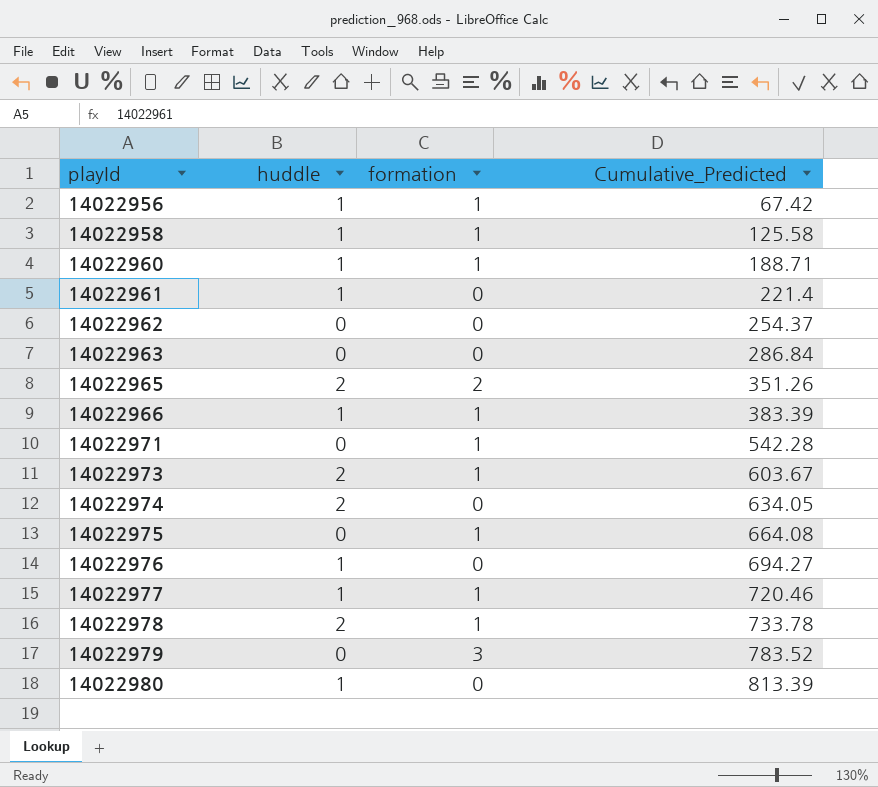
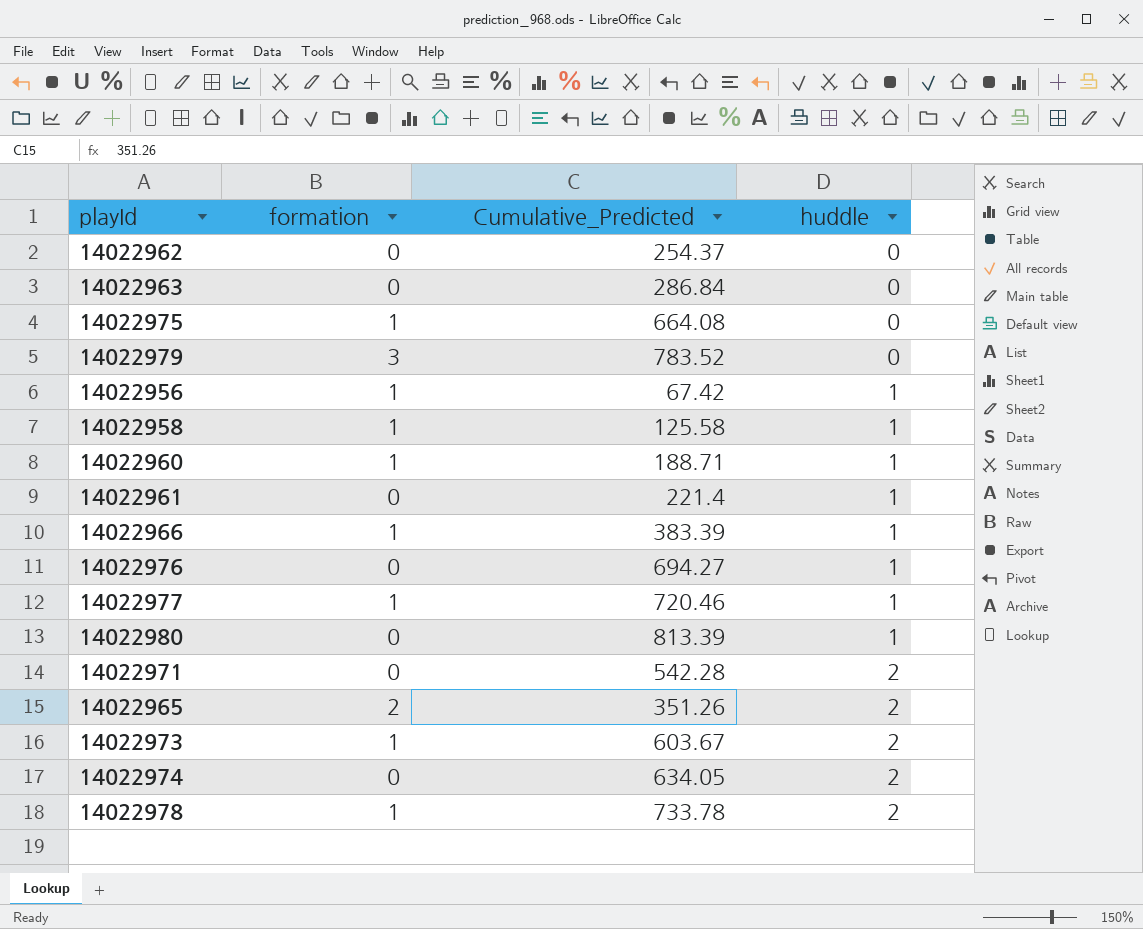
row order: playId ascending -> huddle ascending
column huddle | position: 2 -> 4
14022971 | formation: 1 -> 0
14022971 | huddle: 0 -> 2

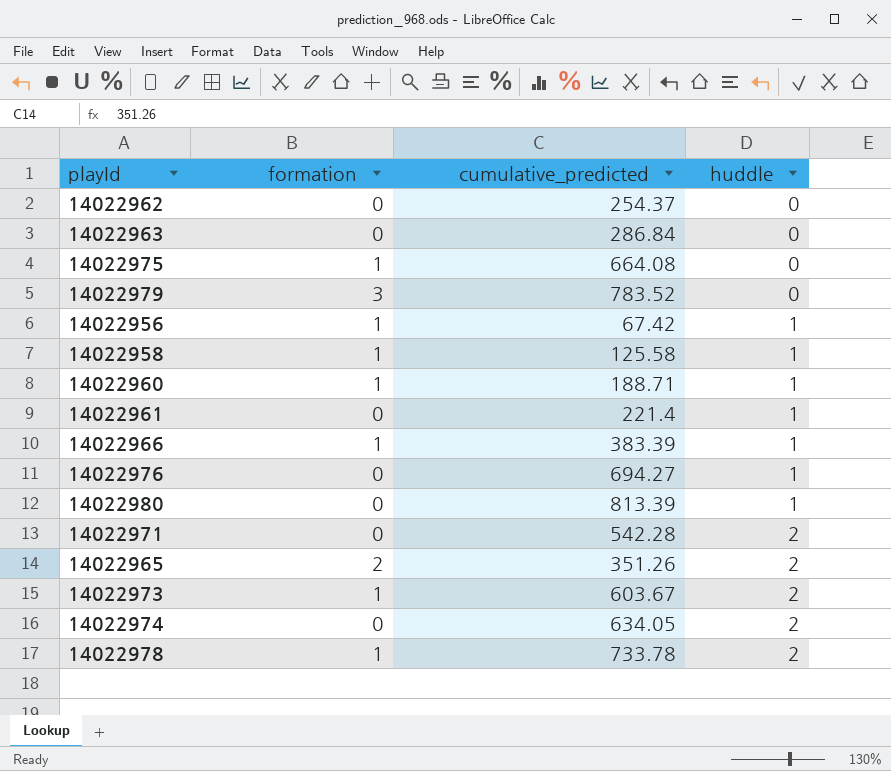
column name: Cumulative_Predicted -> cumulative_predicted
row 14022977: 1 | 720.46 | 1 -> none

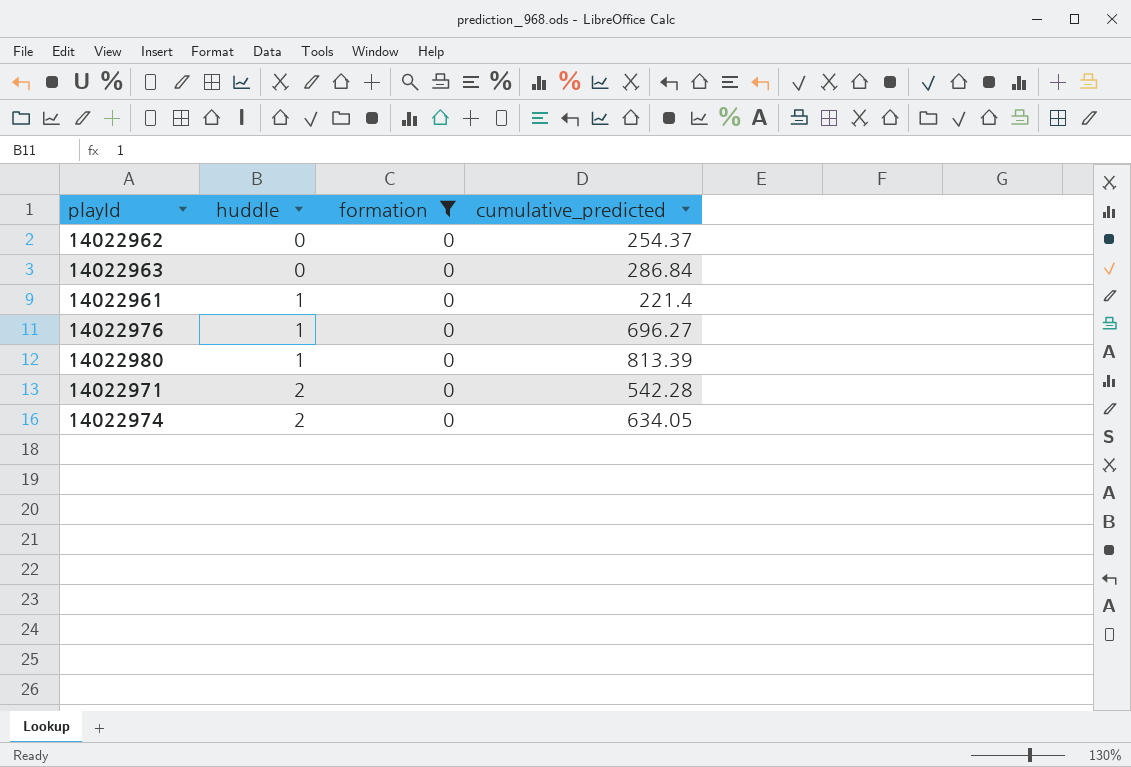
filter: none -> formation = 0
column huddle | position: 4 -> 2
14022976 | cumulative_predicted: 694.27 -> 696.27

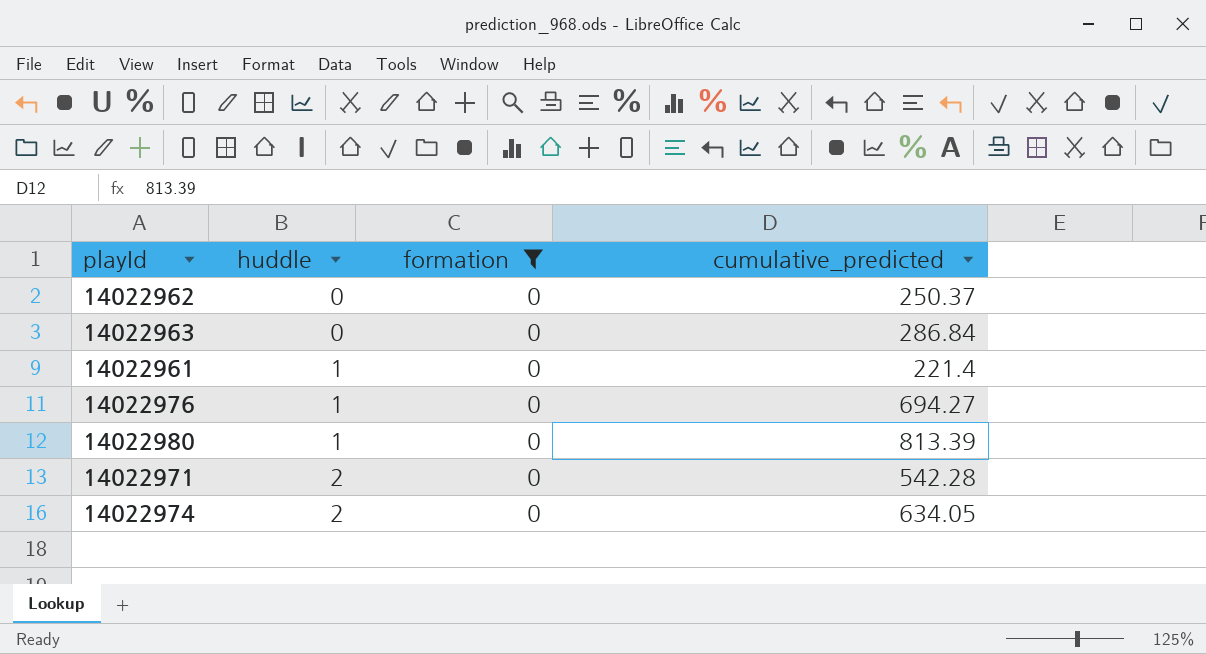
14022962 | cumulative_predicted: 254.37 -> 250.37
14022976 | cumulative_predicted: 696.27 -> 694.27

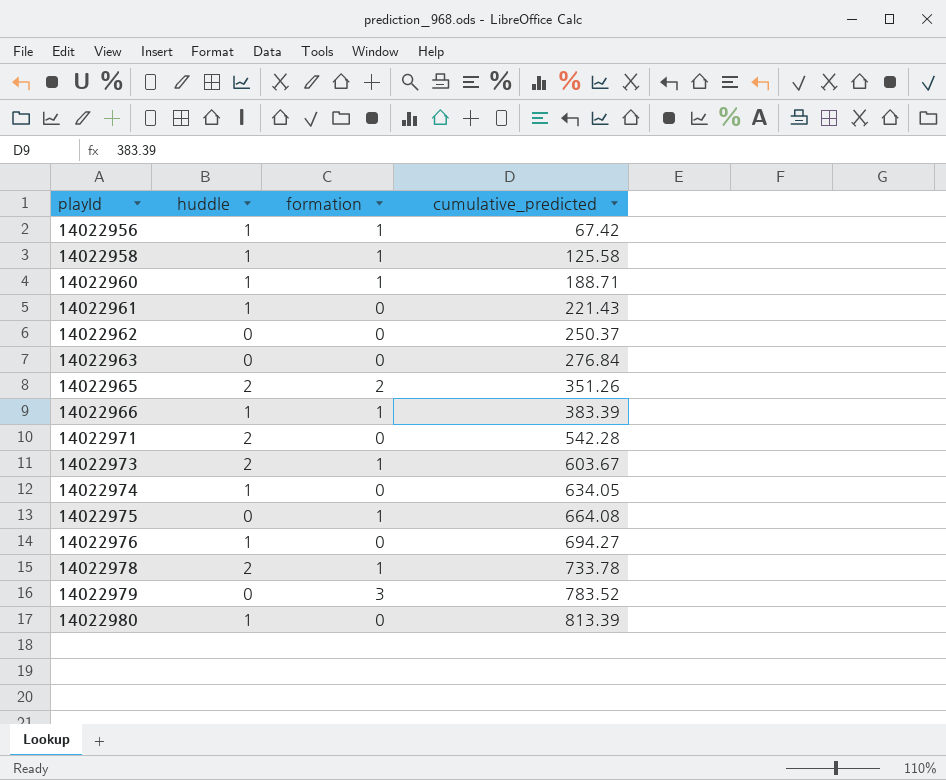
filter: formation = 0 -> none
row order: huddle ascending -> playId ascending
14022961 | cumulative_predicted: 221.4 -> 221.43
14022963 | cumulative_predicted: 286.84 -> 276.84
14022974 | huddle: 2 -> 1

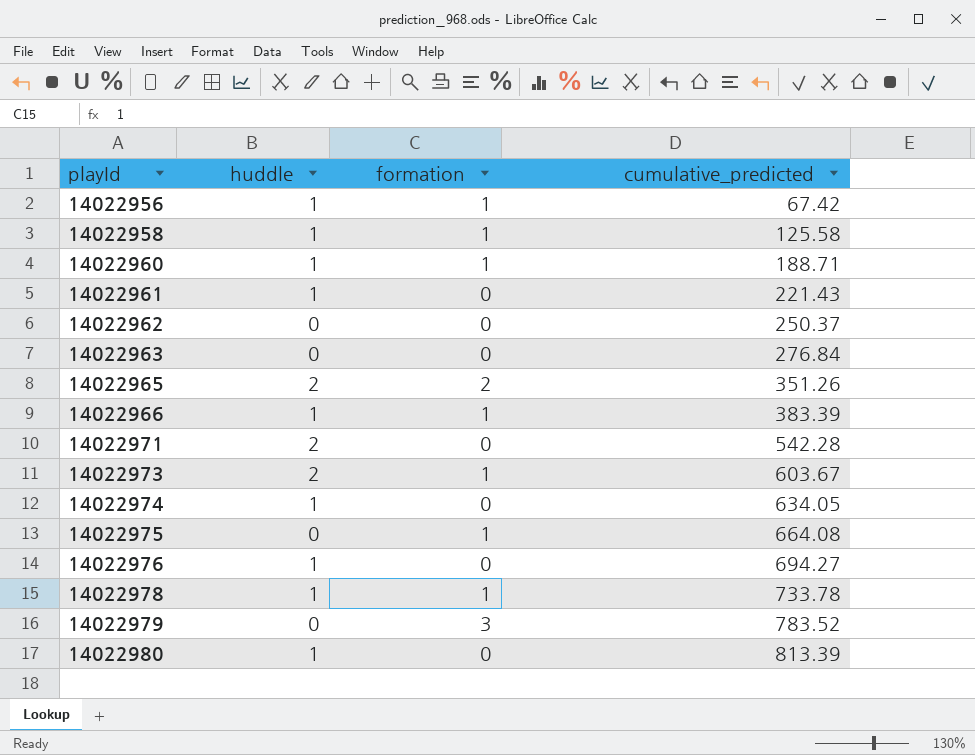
14022978 | huddle: 2 -> 1

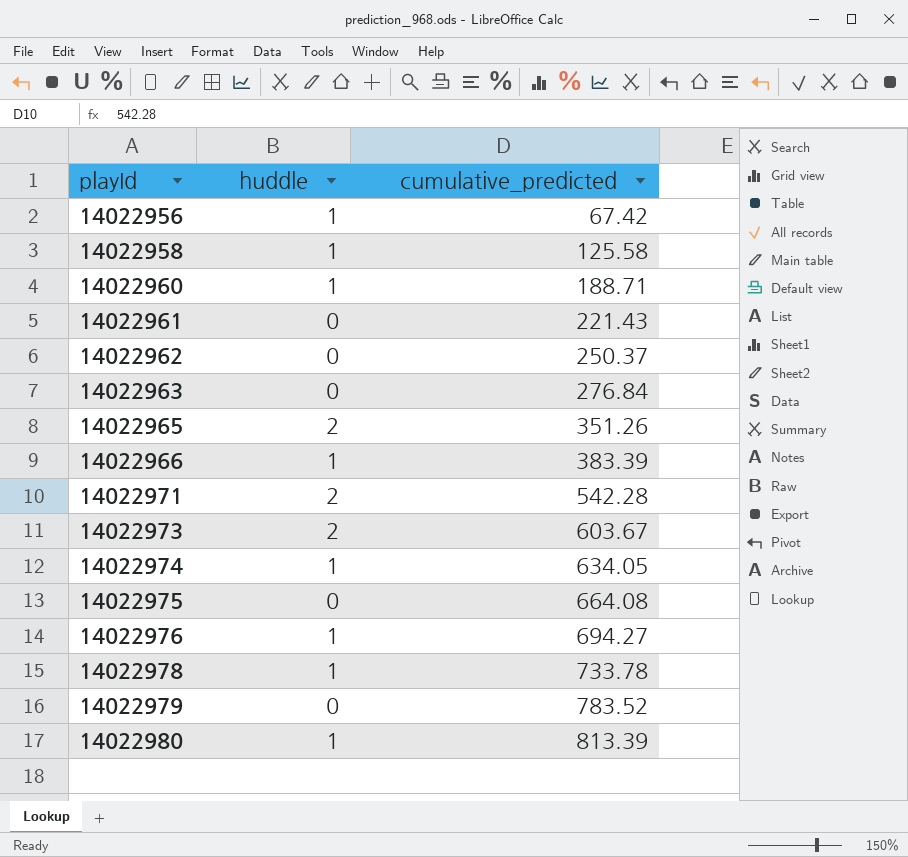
column formation | position: 3 -> none
14022961 | huddle: 1 -> 0

